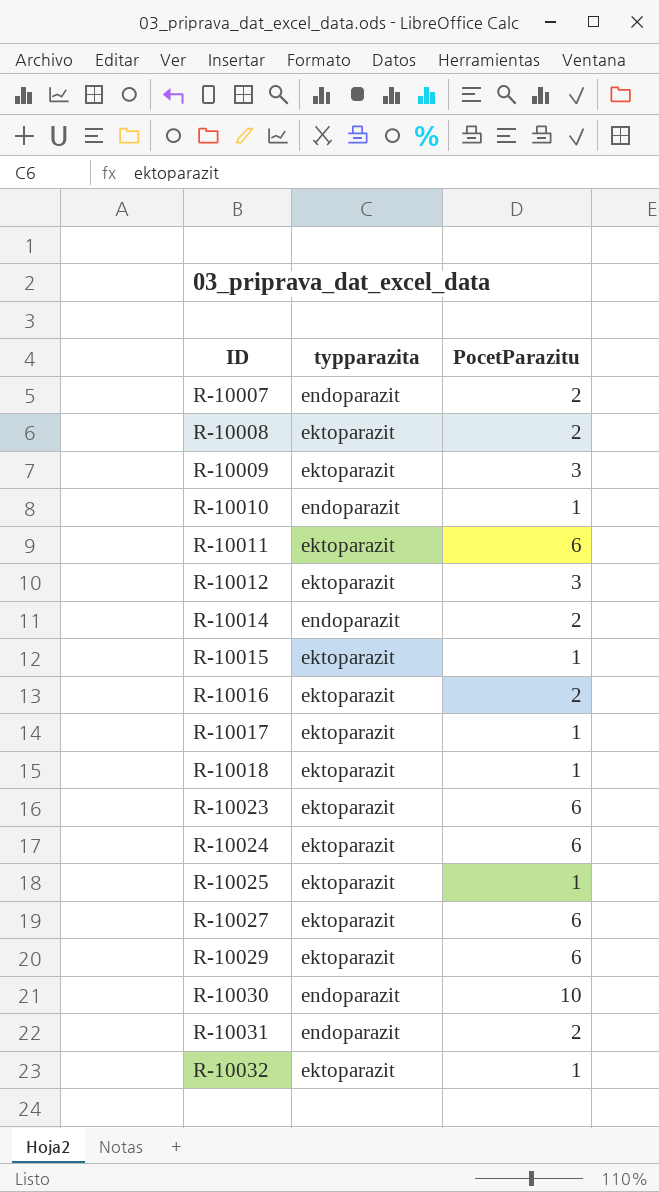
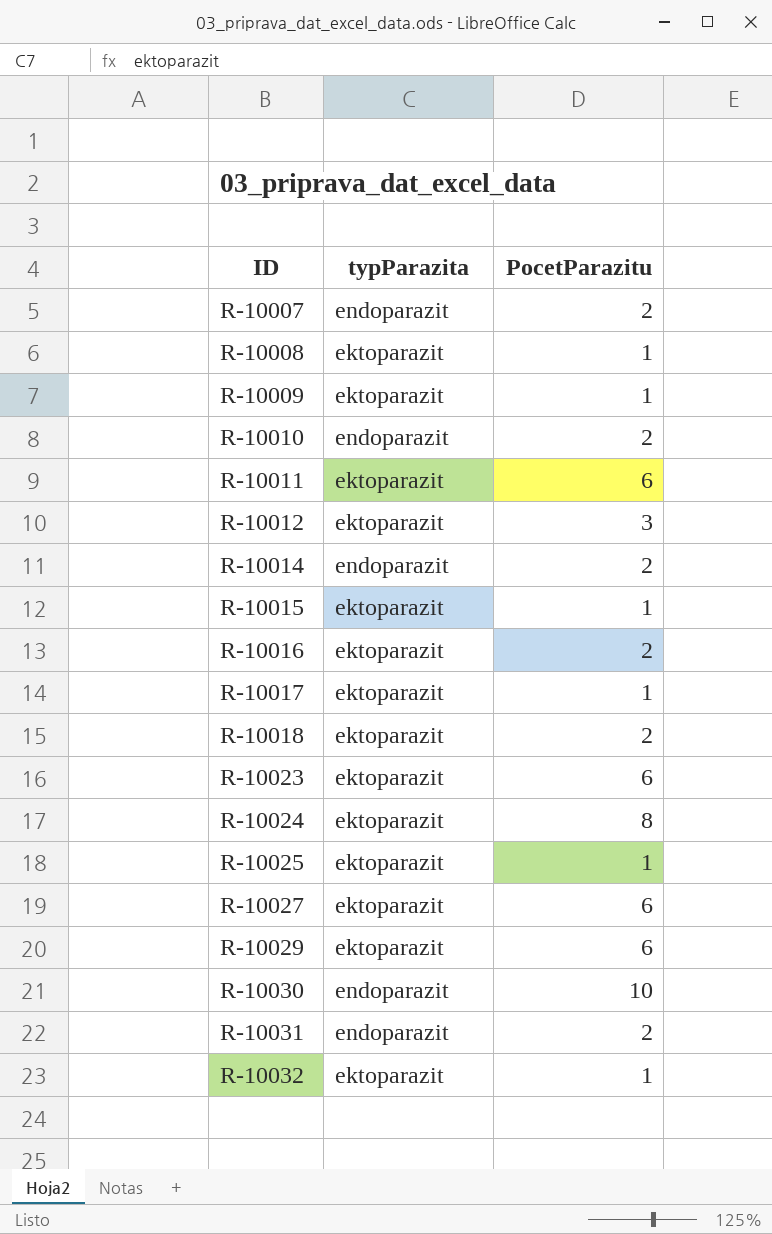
column name: typparazita -> typParazita
R-10008 | PocetParazitu: 2 -> 1
R-10009 | PocetParazitu: 3 -> 1
R-10010 | PocetParazitu: 1 -> 2
R-10018 | PocetParazitu: 1 -> 2
R-10024 | PocetParazitu: 6 -> 8

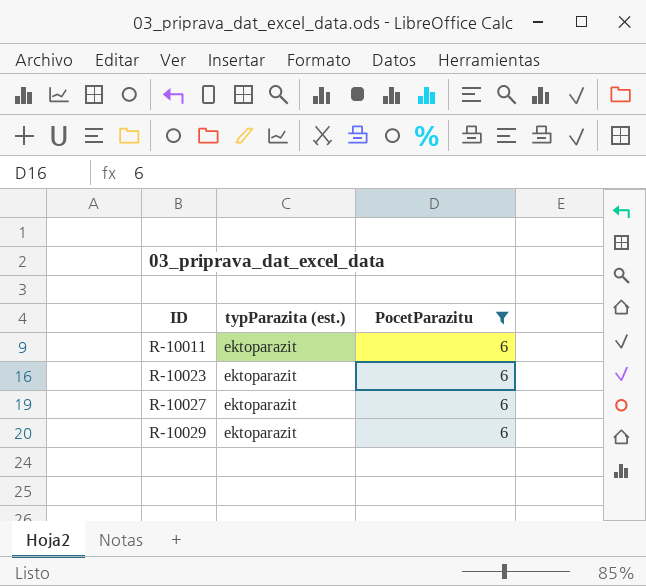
filter: none -> PocetParazitu = 6
column name: typParazita -> typParazita (est.)

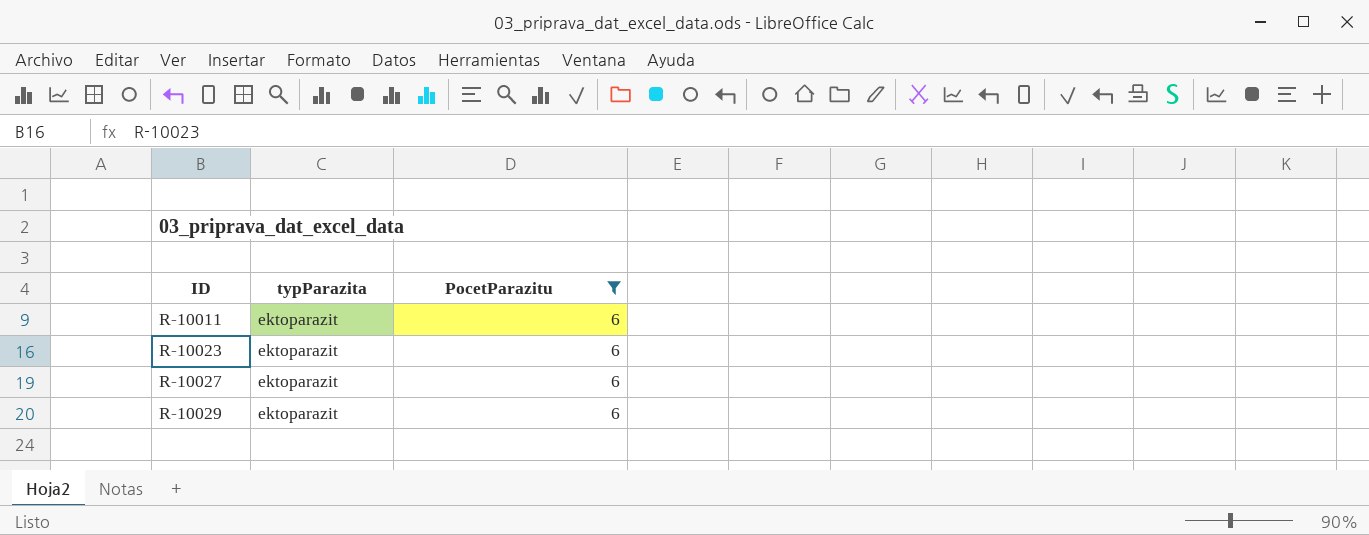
column name: typParazita (est.) -> typParazita

